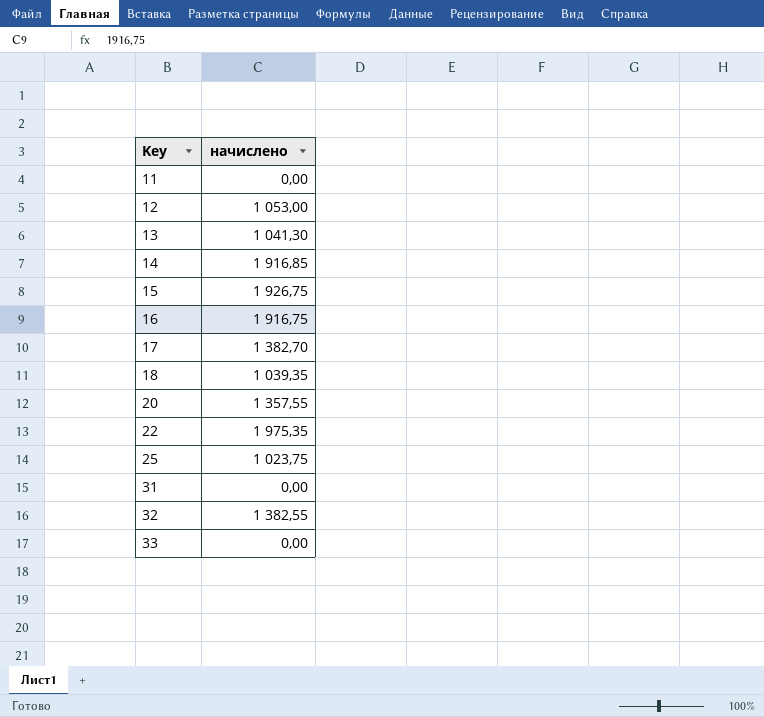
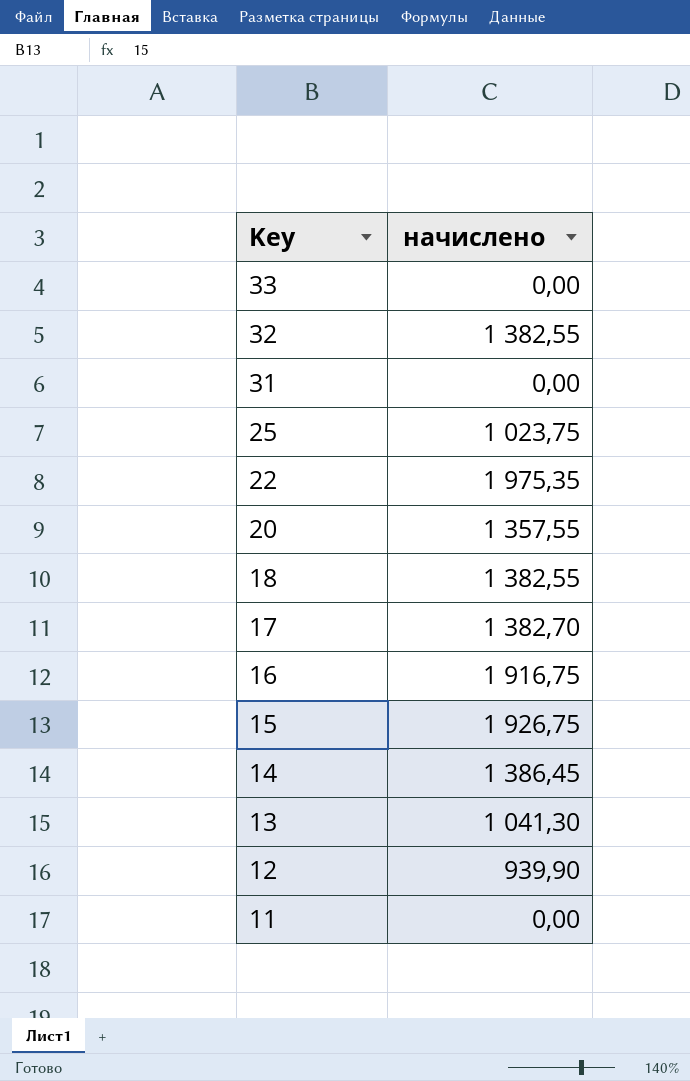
row order: Key ascending -> Key descending
18 | начислено: 1 039,35 -> 1 382,55
14 | начислено: 1 916,85 -> 1 386,45
12 | начислено: 1 053,00 -> 939,90

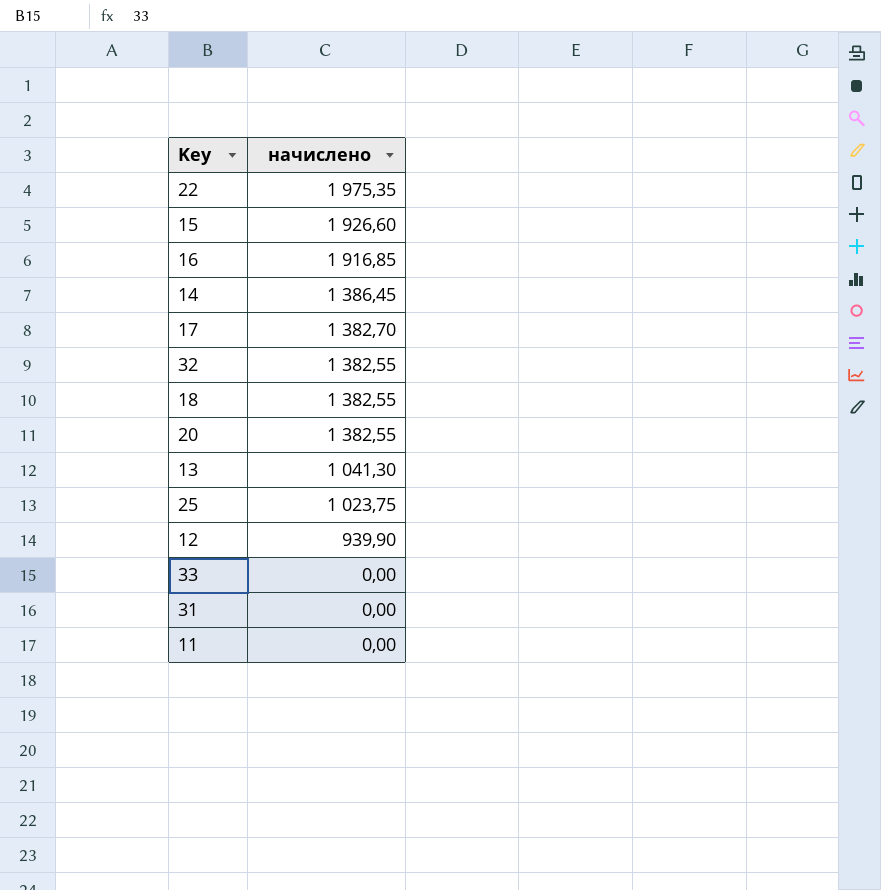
row order: Key descending -> начислено descending
15 | начислено: 1 926,75 -> 1 926,60
16 | начислено: 1 916,75 -> 1 916,85
20 | начислено: 1 357,55 -> 1 382,55

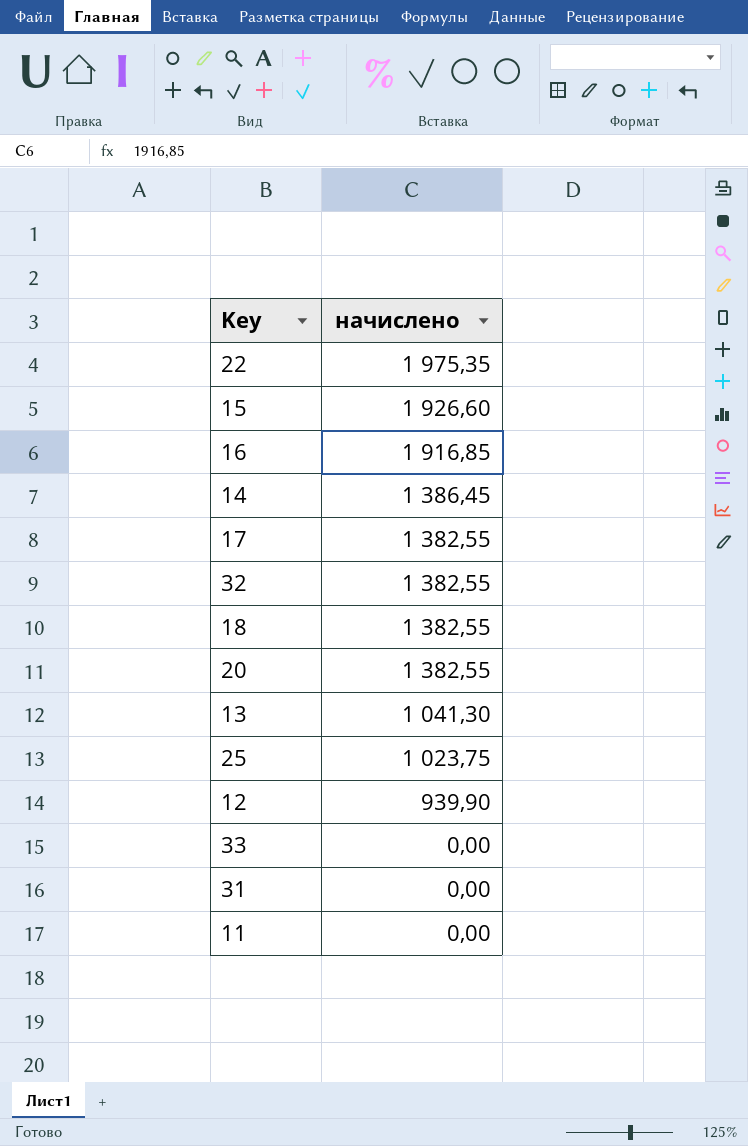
17 | начислено: 1 382,70 -> 1 382,55

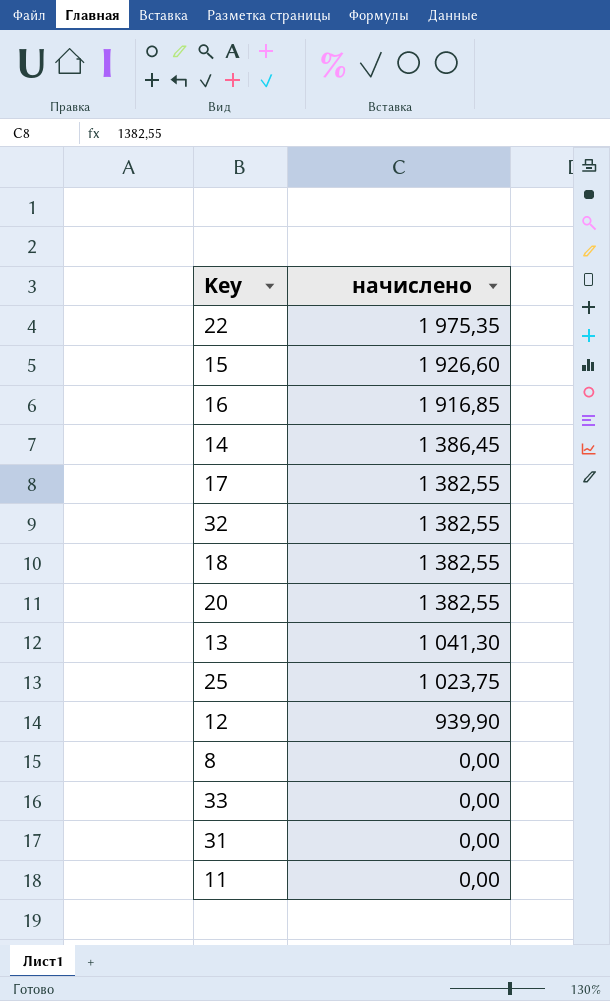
row 8: none -> 0,00

